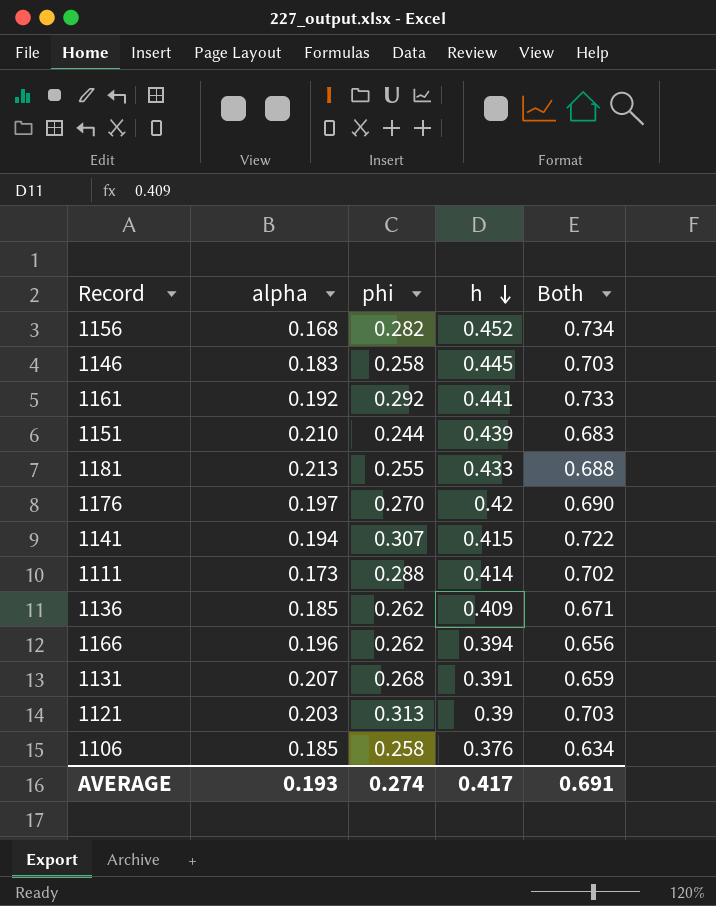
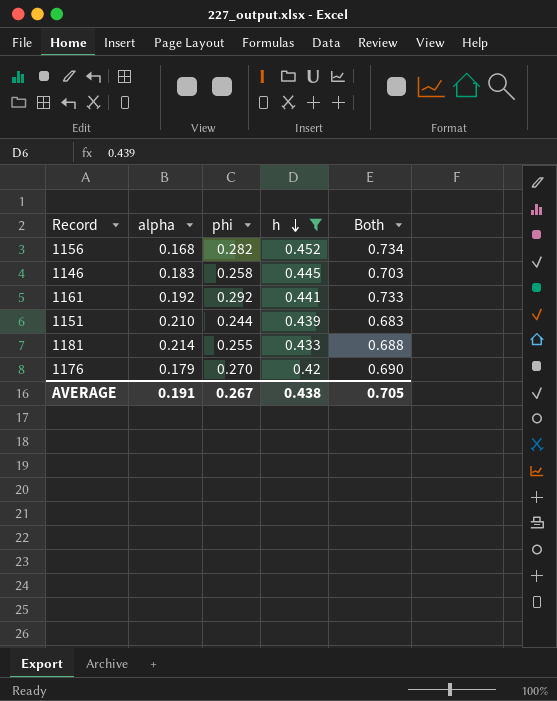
filter: none -> h >= 0.42
1181 | alpha: 0.213 -> 0.214
1176 | alpha: 0.197 -> 0.179
AVERAGE | alpha: 0.193 -> 0.191
AVERAGE | phi: 0.274 -> 0.267
AVERAGE | h: 0.417 -> 0.438
AVERAGE | Both: 0.691 -> 0.705

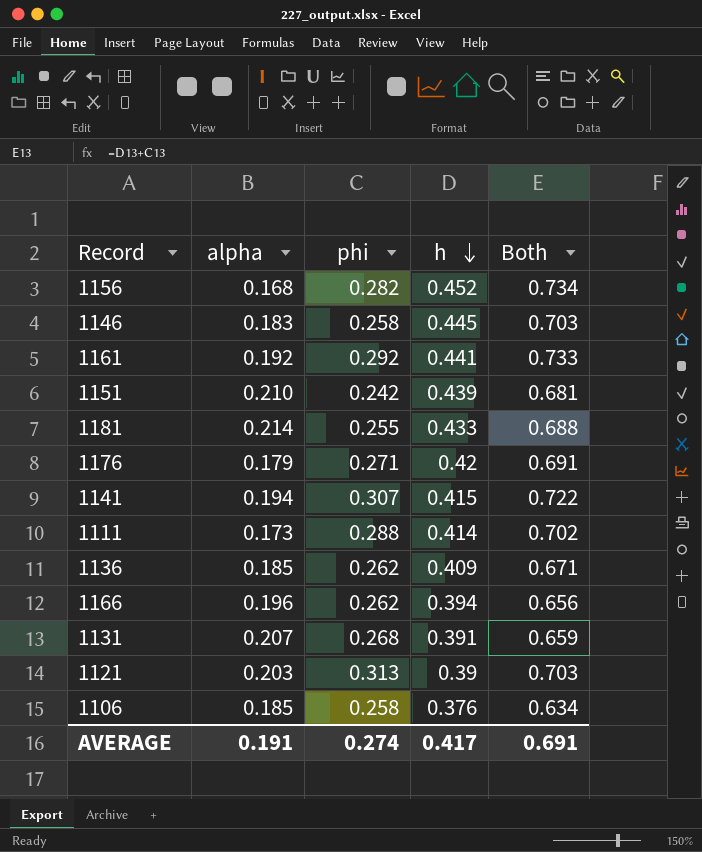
filter: h >= 0.42 -> none
1151 | phi: 0.244 -> 0.242
1151 | Both: 0.683 -> 0.681
1176 | phi: 0.270 -> 0.271
1176 | Both: 0.690 -> 0.691
AVERAGE | phi: 0.267 -> 0.274
AVERAGE | h: 0.438 -> 0.417
AVERAGE | Both: 0.705 -> 0.691

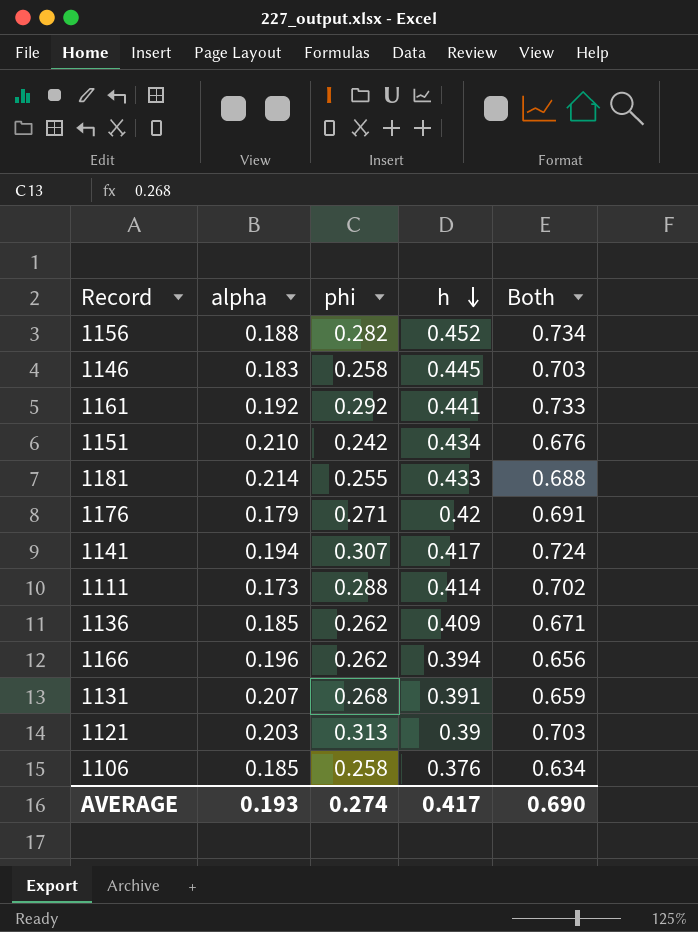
1156 | alpha: 0.168 -> 0.188
1151 | h: 0.439 -> 0.434
1151 | Both: 0.681 -> 0.676
1141 | h: 0.415 -> 0.417
1141 | Both: 0.722 -> 0.724
AVERAGE | alpha: 0.191 -> 0.193
AVERAGE | Both: 0.691 -> 0.690

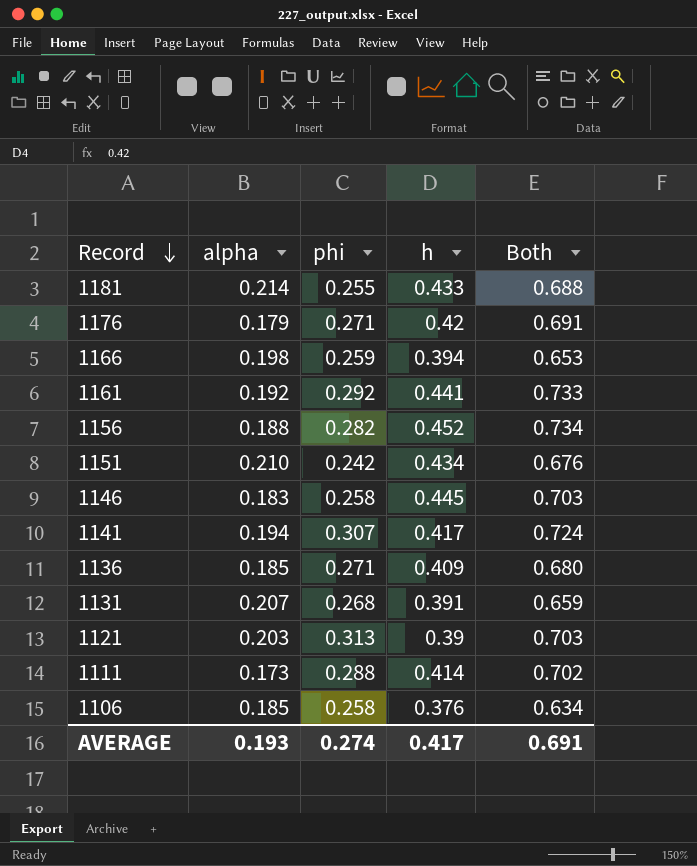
row order: h descending -> Record descending
1166 | alpha: 0.196 -> 0.198
1166 | phi: 0.262 -> 0.259
1166 | Both: 0.656 -> 0.653
1136 | phi: 0.262 -> 0.271
1136 | Both: 0.671 -> 0.680
AVERAGE | Both: 0.690 -> 0.691

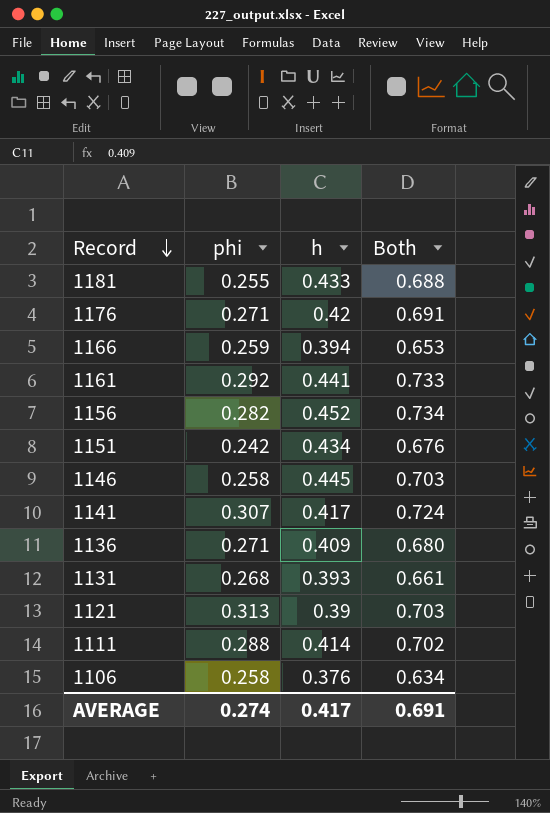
column alpha | position: 2 -> none
1131 | h: 0.391 -> 0.393
1131 | Both: 0.659 -> 0.661

